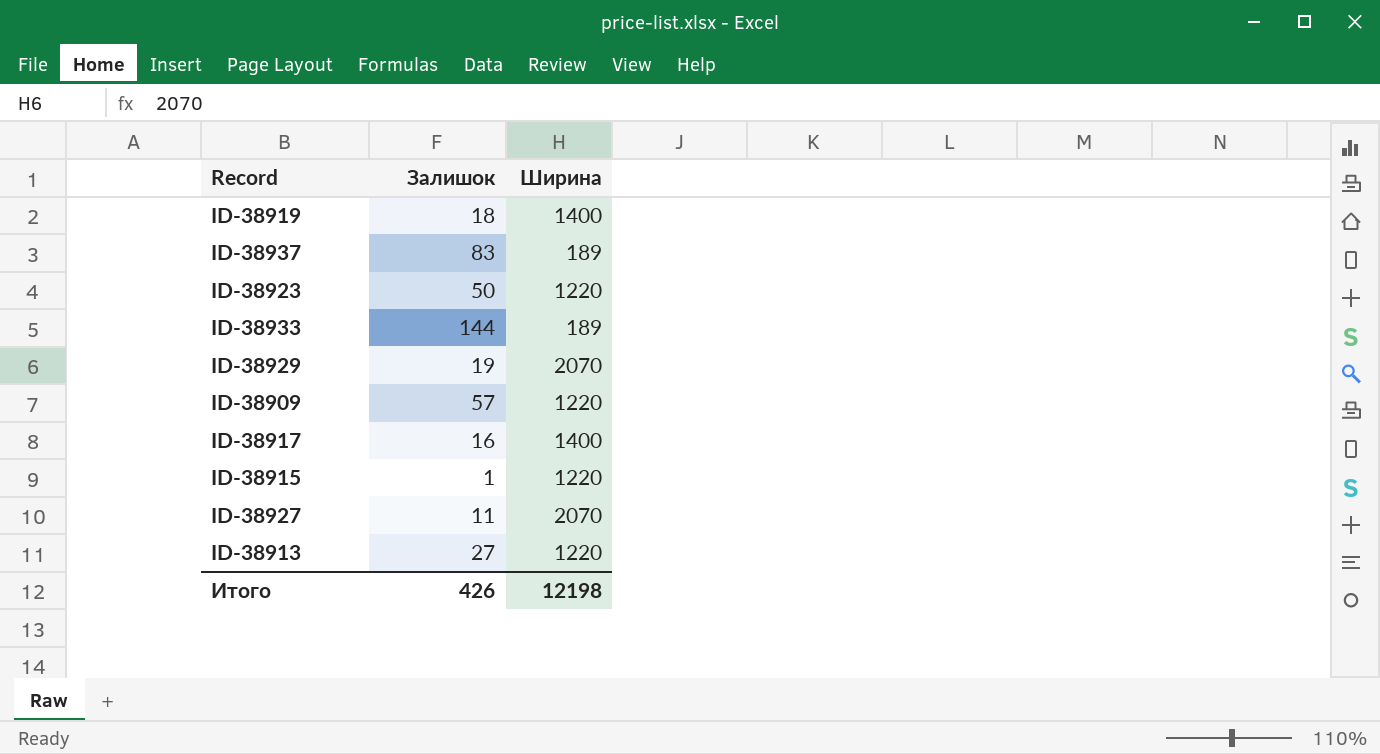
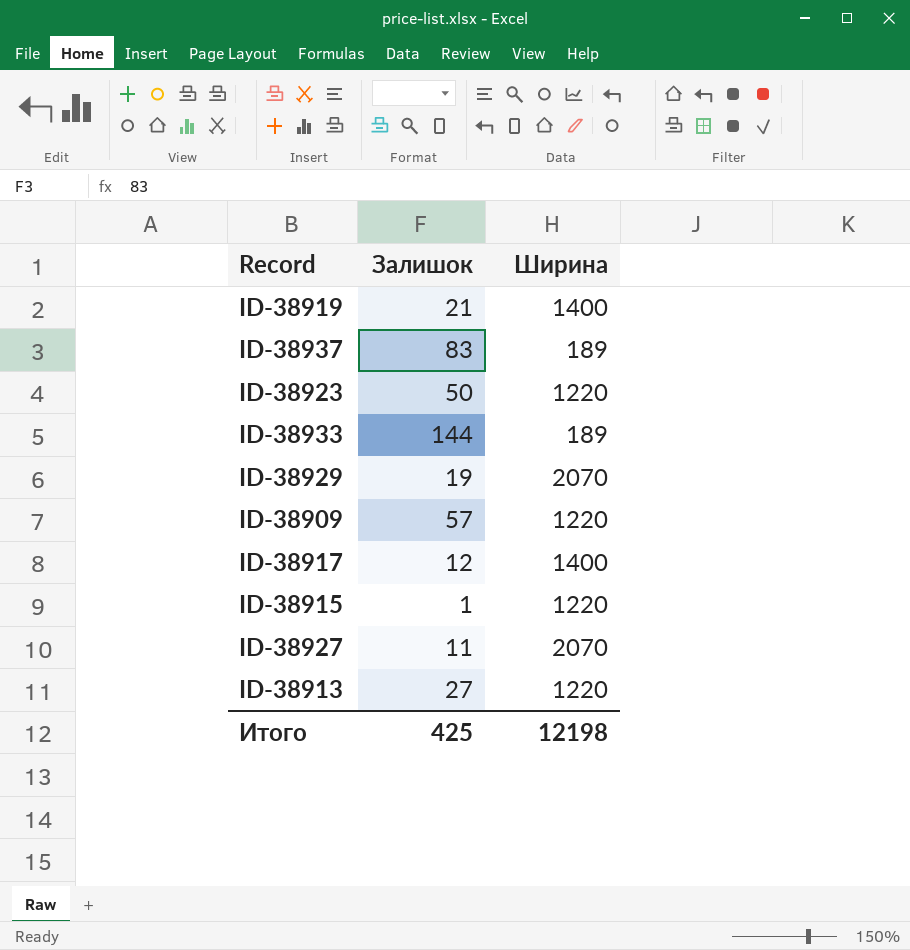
ID-38919 | Залишок: 18 -> 21
ID-38917 | Залишок: 16 -> 12
Итого | Залишок: 426 -> 425

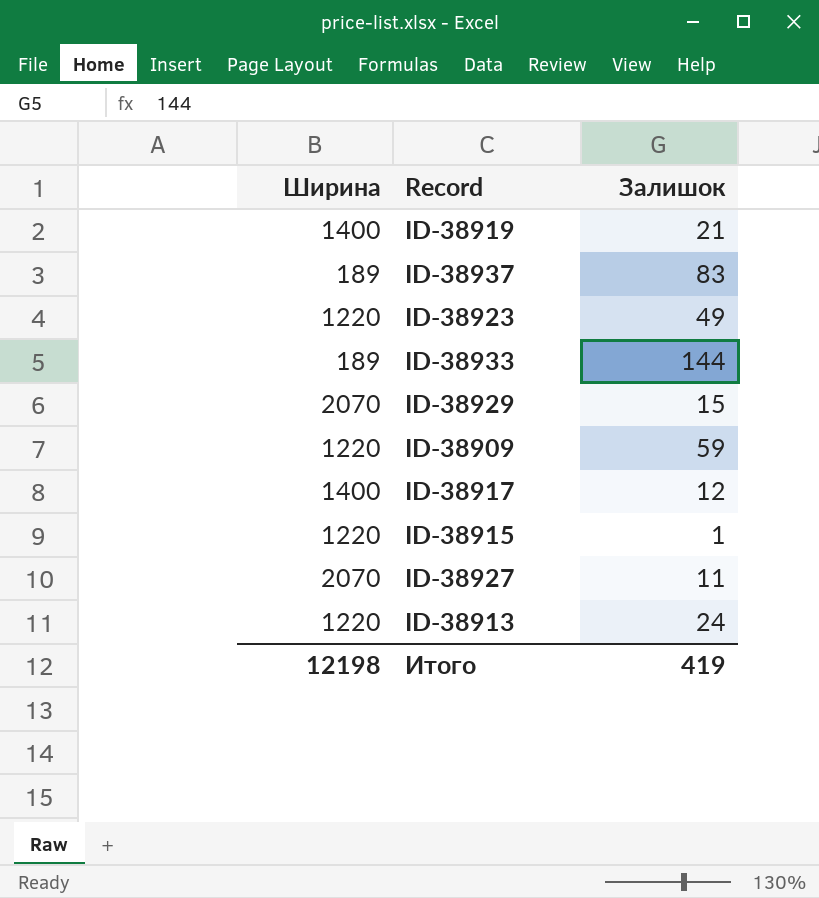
column Ширина | position: 3 -> 1
ID-38923 | Залишок: 50 -> 49
ID-38929 | Залишок: 19 -> 15
ID-38909 | Залишок: 57 -> 59
ID-38913 | Залишок: 27 -> 24
Итого | Залишок: 425 -> 419

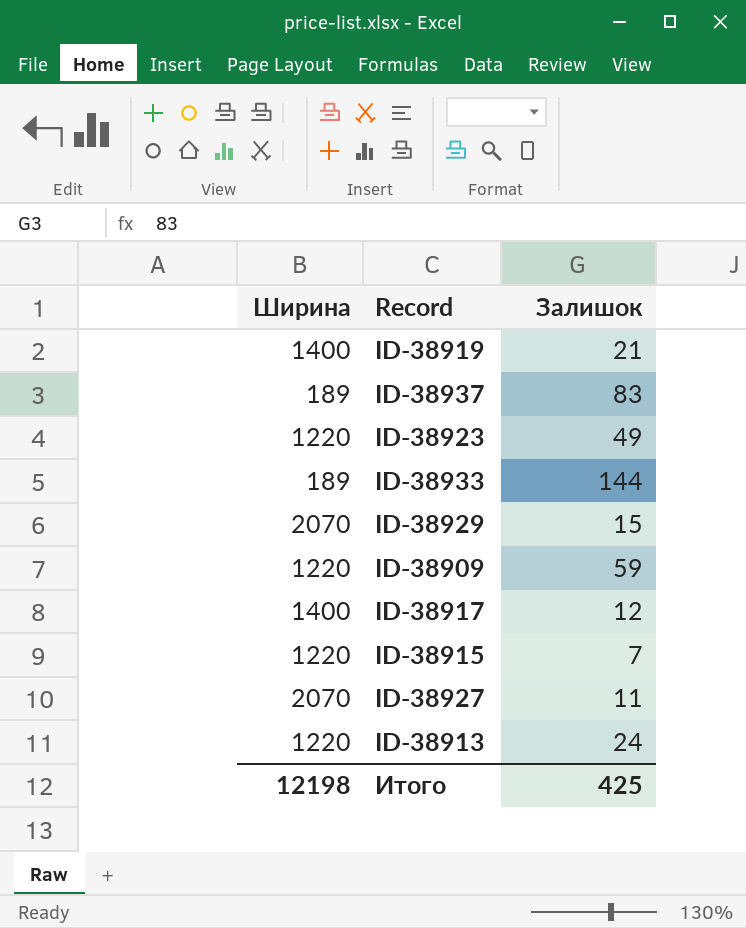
ID-38915 | Залишок: 1 -> 7
Итого | Залишок: 419 -> 425

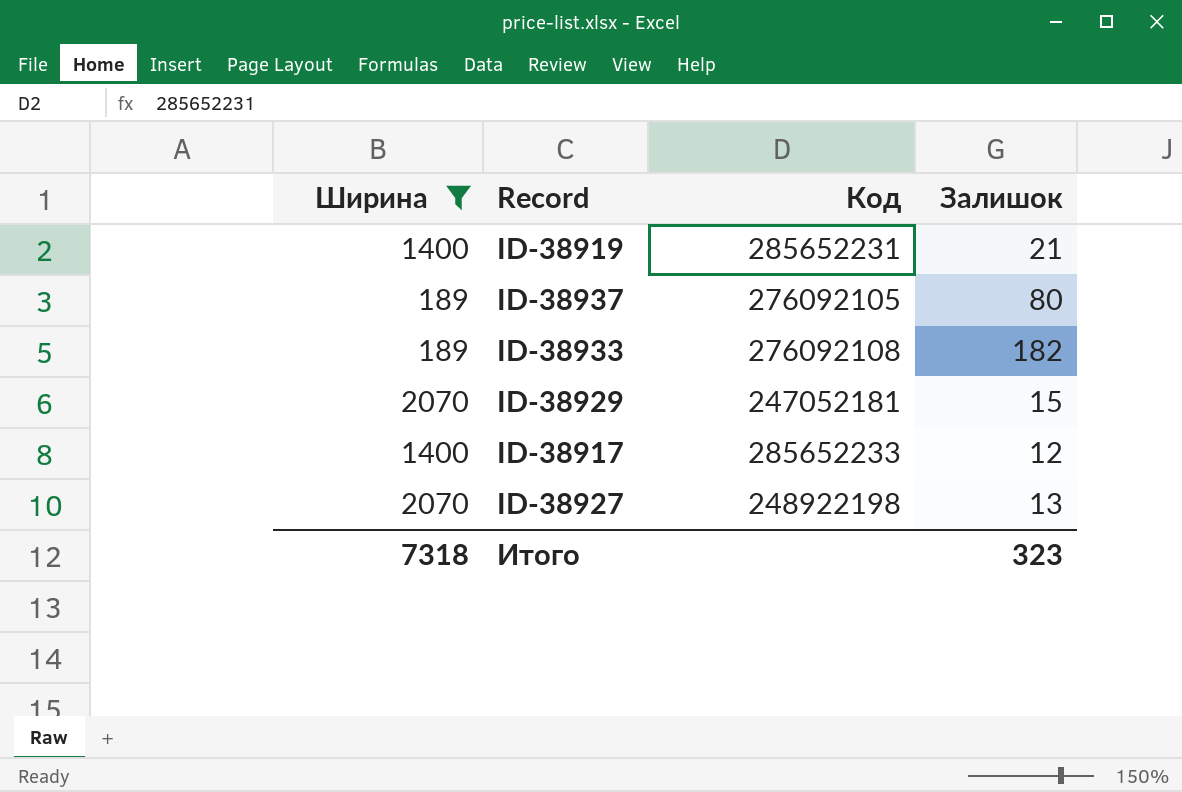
filter: none -> Ширина != 1220
column Код | position: none -> 3
ID-38937 | Залишок: 83 -> 80
ID-38933 | Залишок: 144 -> 182
ID-38927 | Залишок: 11 -> 13
Итого | Ширина: 12198 -> 7318
Итого | Залишок: 425 -> 323

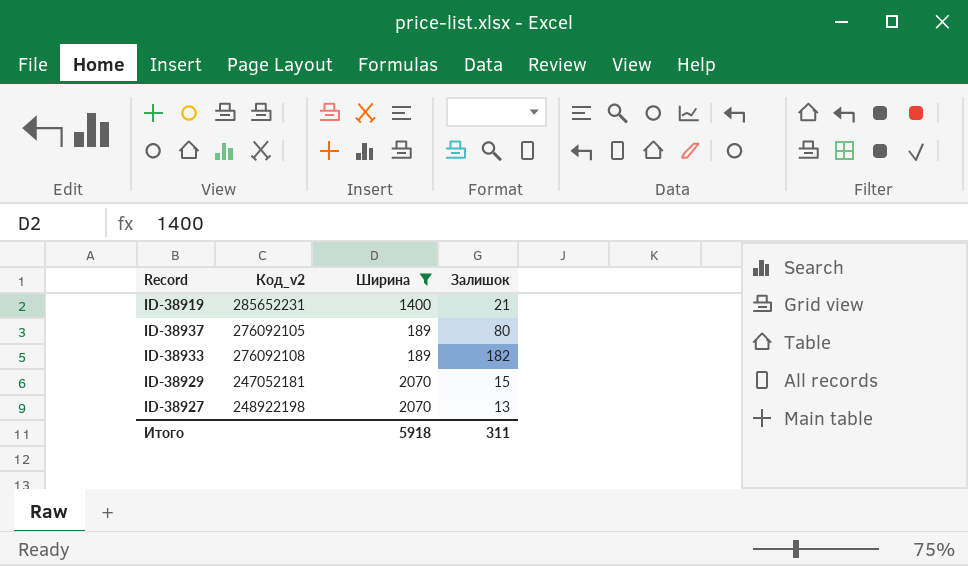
column name: Код -> Код_v2
column Ширина | position: 1 -> 3
row ID-38917: 1400 | 285652233 | 12 -> none
Итого | Ширина: 7318 -> 5918
Итого | Залишок: 323 -> 311

